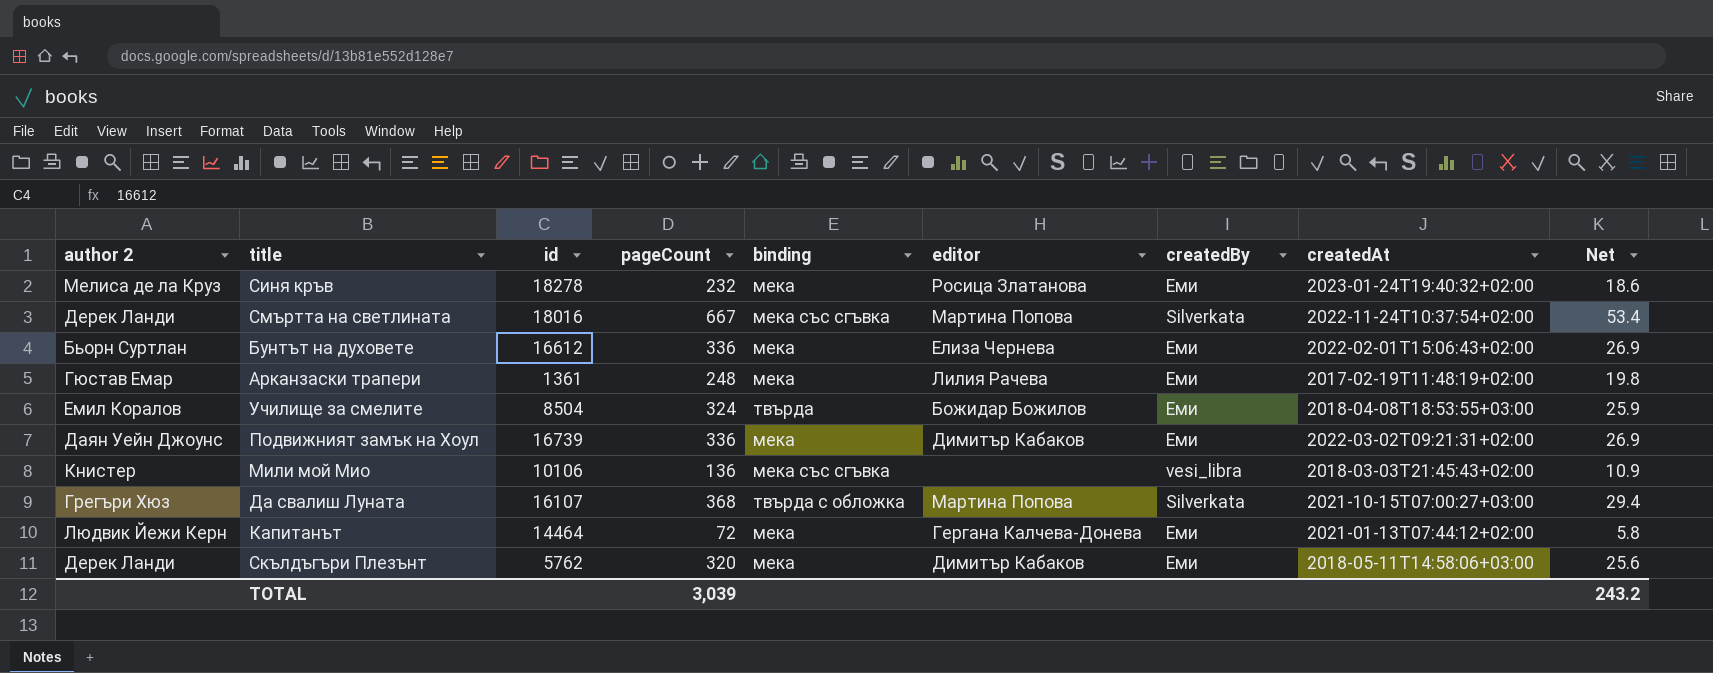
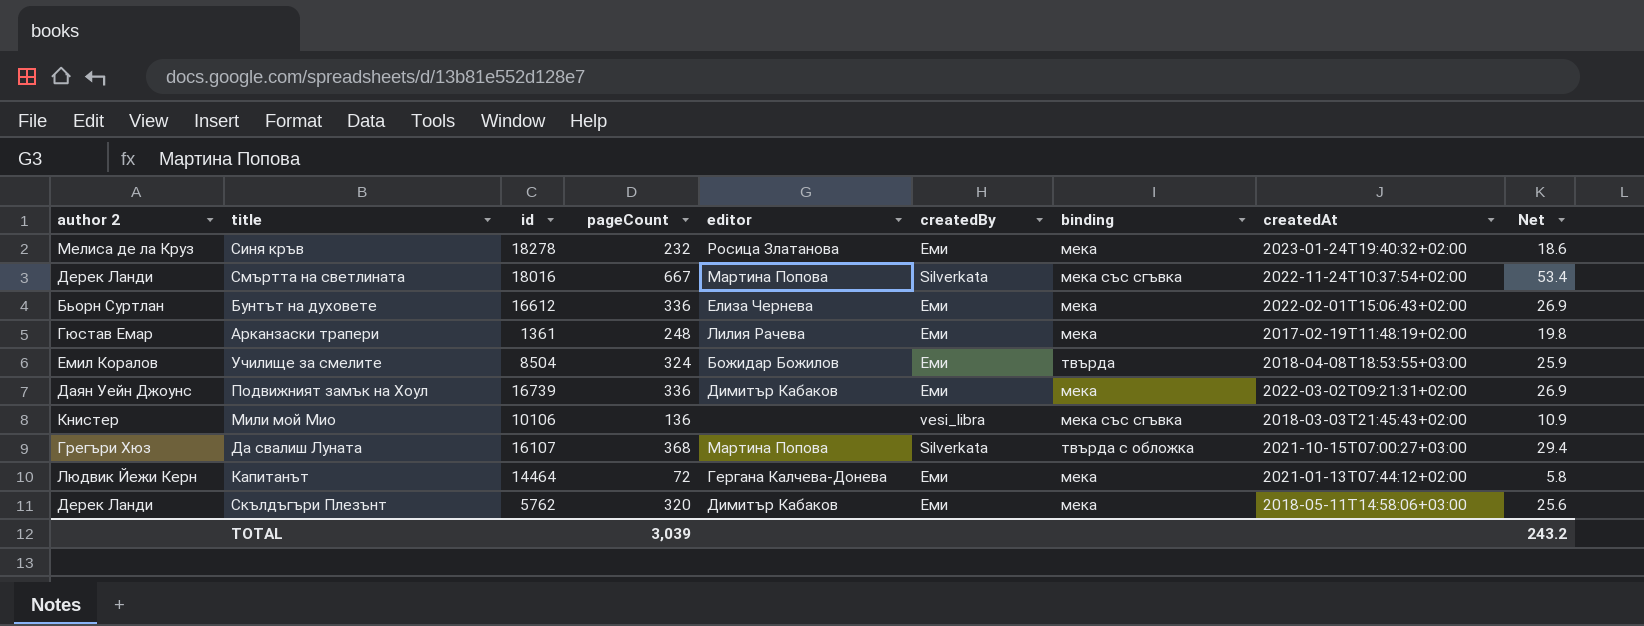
column binding | position: 5 -> 7

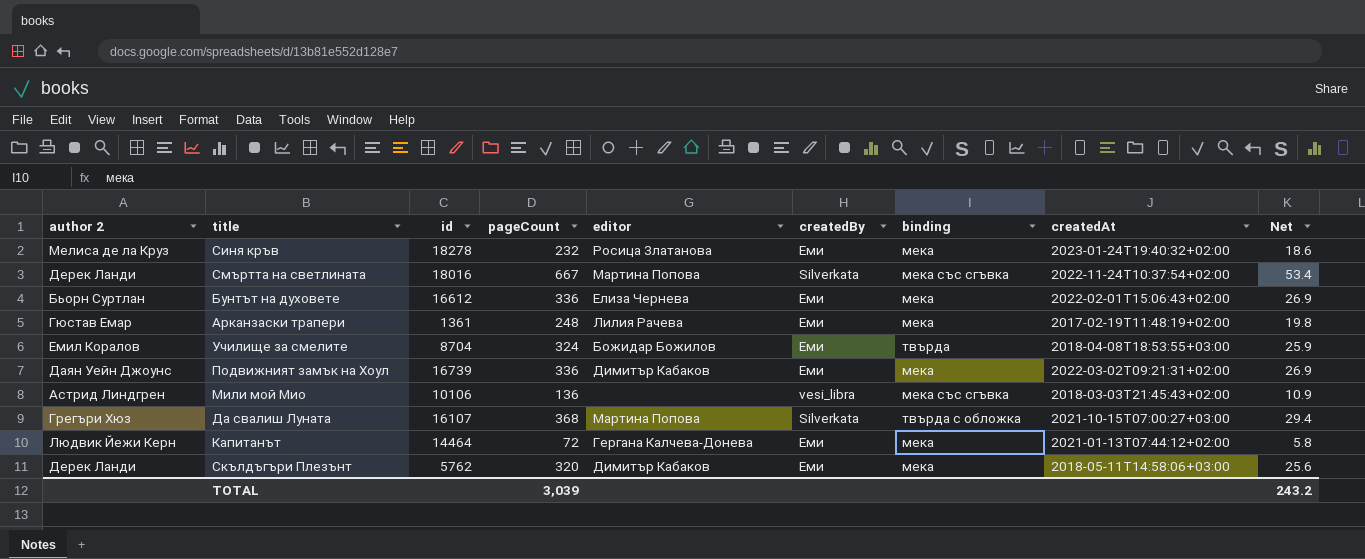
Училище за смелите | id: 8504 -> 8704
Мили мой Мио | author 2: Книстер -> Астрид Линдгрен

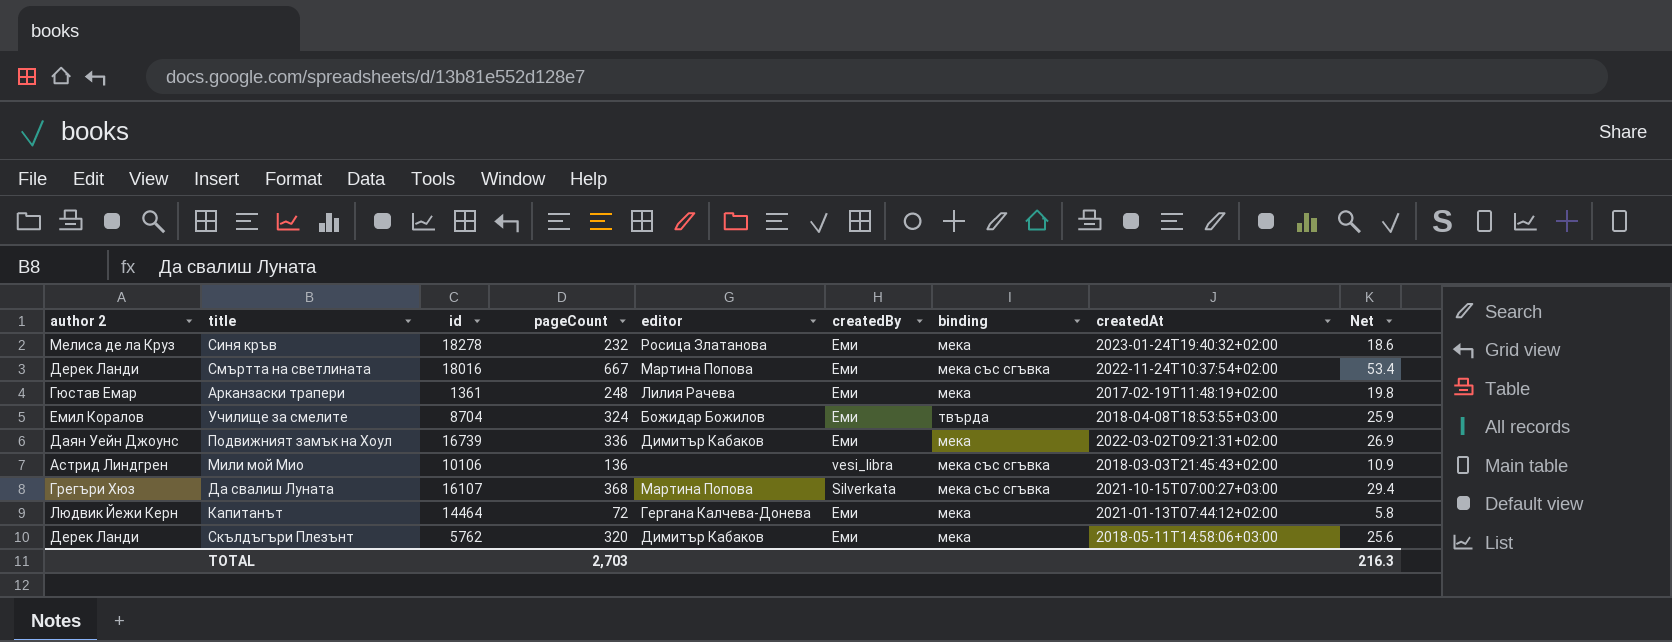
row Бунтът на духовете: Бьорн Суртлан | 16612 | 336 | Елиза Чернева | Еми | мека | 2022-02-01T15:06:43+02:00 | 26.9 -> none
Смъртта на светлината | createdBy: Silverkata -> Еми
Да свалиш Луната | binding: твърда с обложка -> мека със сгъвка
TOTAL | pageCount: 3,039 -> 2,703
TOTAL | Net: 243.2 -> 216.3

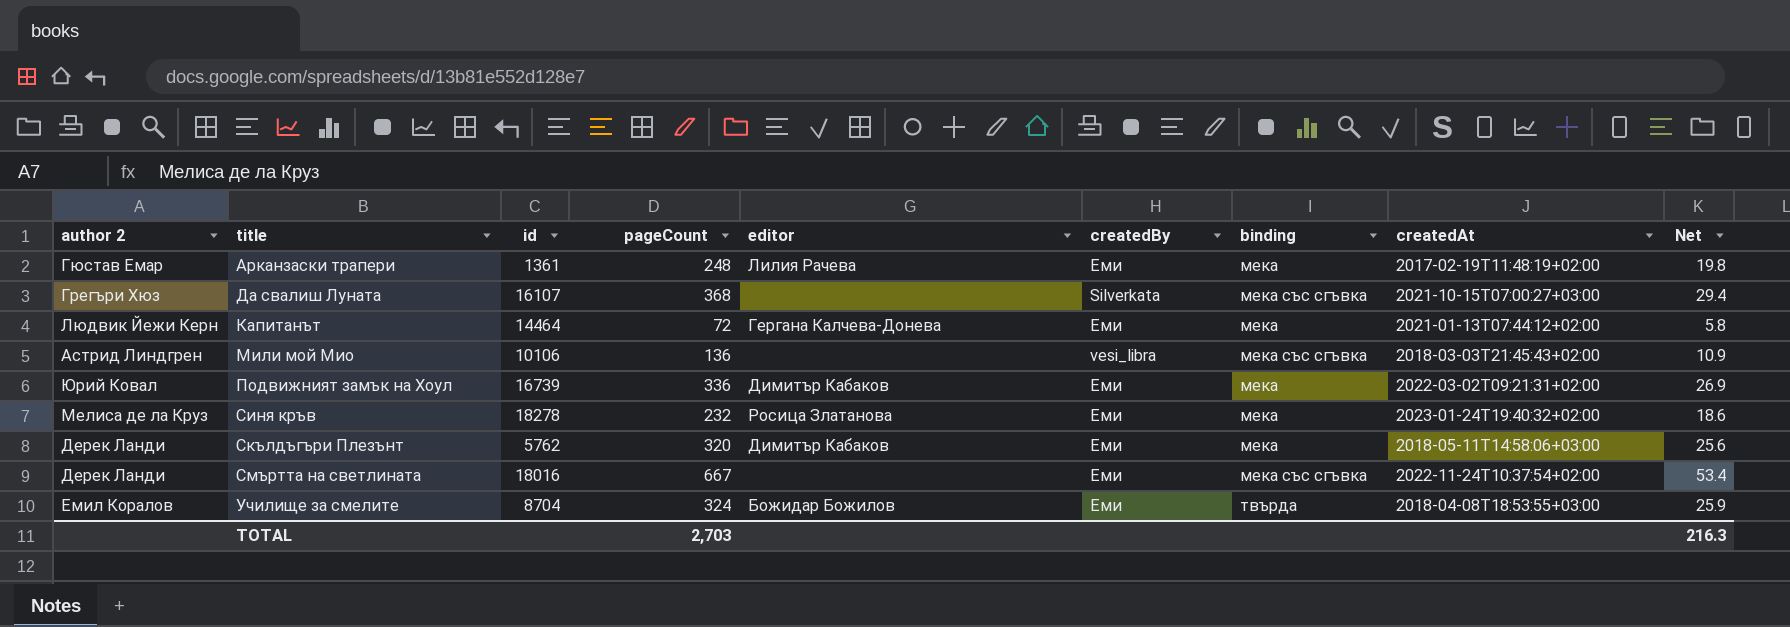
row order: none -> title ascending
Да свалиш Луната | editor: Мартина Попова -> none
Подвижният замък на Хоул | author 2: Даян Уейн Джоунс -> Юрий Ковал
Смъртта на светлината | editor: Мартина Попова -> none

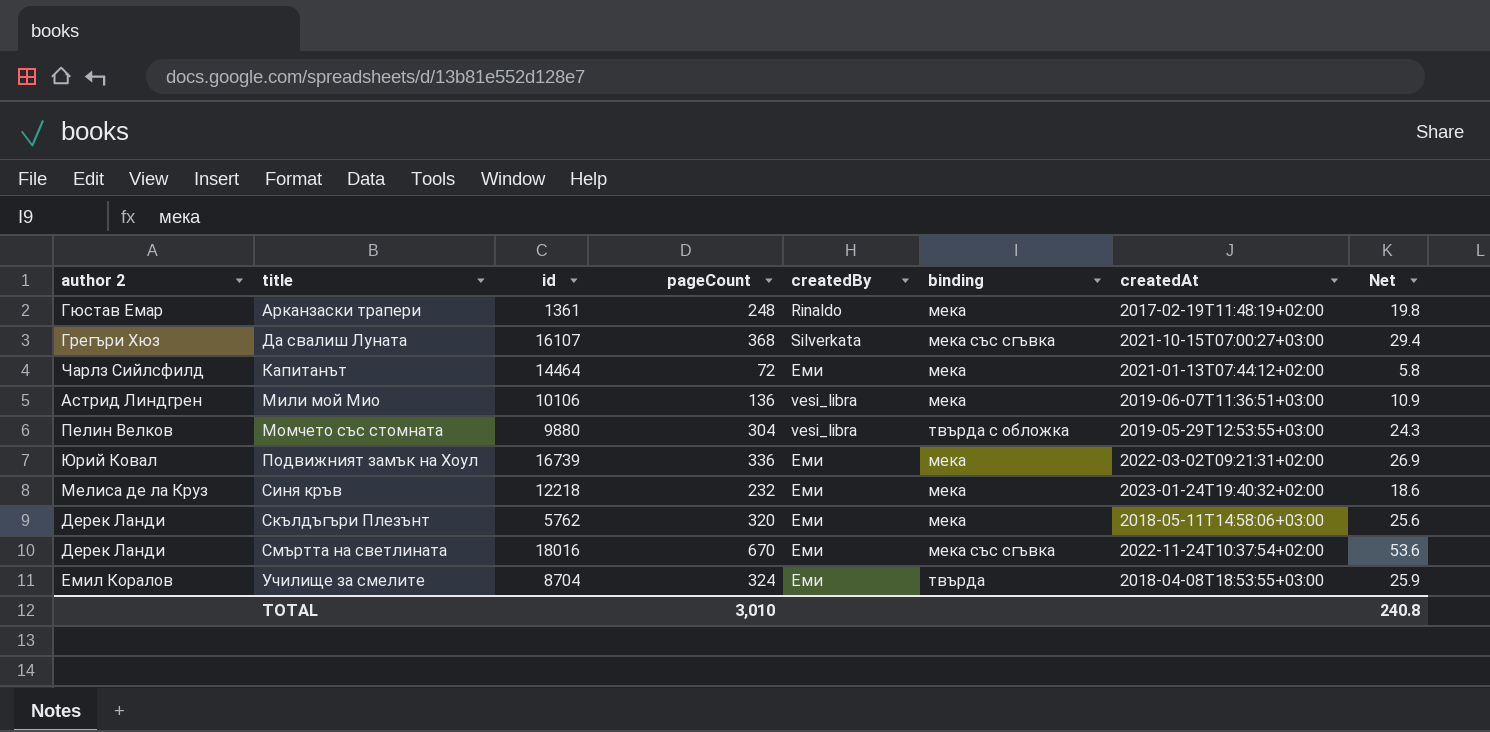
column editor | position: 5 -> none
Арканзаски трапери | createdBy: Еми -> Rinaldo
Капитанът | author 2: Людвик Йежи Керн -> Чарлз Сийлсфилд
Мили мой Мио | binding: мека със сгъвка -> мека
Мили мой Мио | createdAt: 2018-03-03T21:45:43+02:00 -> 2019-06-07T11:36:51+03:00
row Момчето със стомната: none -> Пелин Велков | 9880 | 304 | vesi_libra | твърда с обложка | 2019-05-29T12:53:55+03:00 | 24.3
Синя кръв | id: 18278 -> 12218
Смъртта на светлината | pageCount: 667 -> 670
Смъртта на светлината | Net: 53.4 -> 53.6
TOTAL | pageCount: 2,703 -> 3,010
TOTAL | Net: 216.3 -> 240.8

